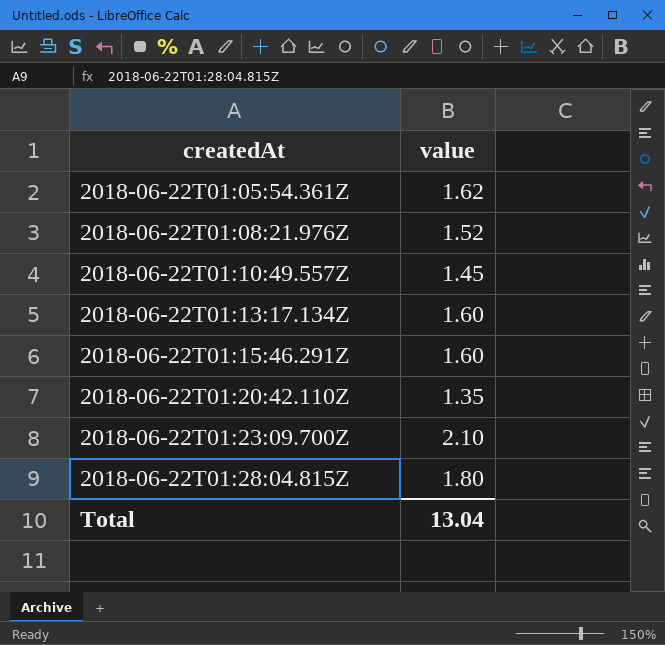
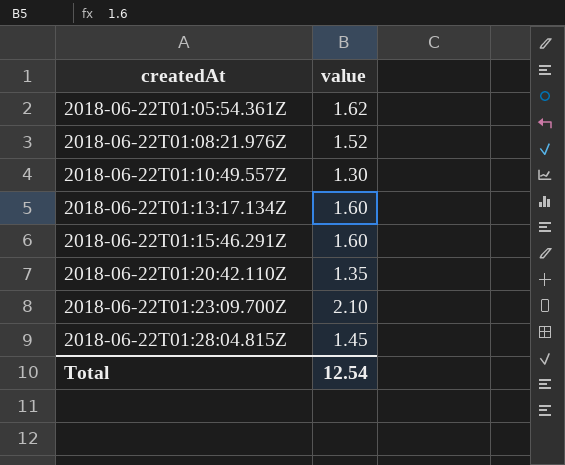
2018-06-22T01:10:49.557Z | value: 1.45 -> 1.30
2018-06-22T01:28:04.815Z | value: 1.80 -> 1.45
Total | value: 13.04 -> 12.54

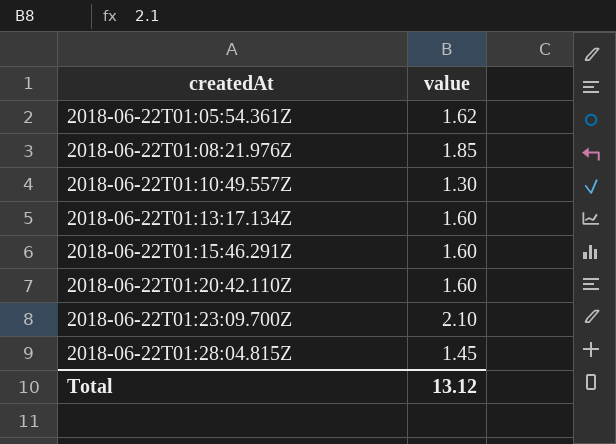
2018-06-22T01:08:21.976Z | value: 1.52 -> 1.85
2018-06-22T01:20:42.110Z | value: 1.35 -> 1.60
Total | value: 12.54 -> 13.12

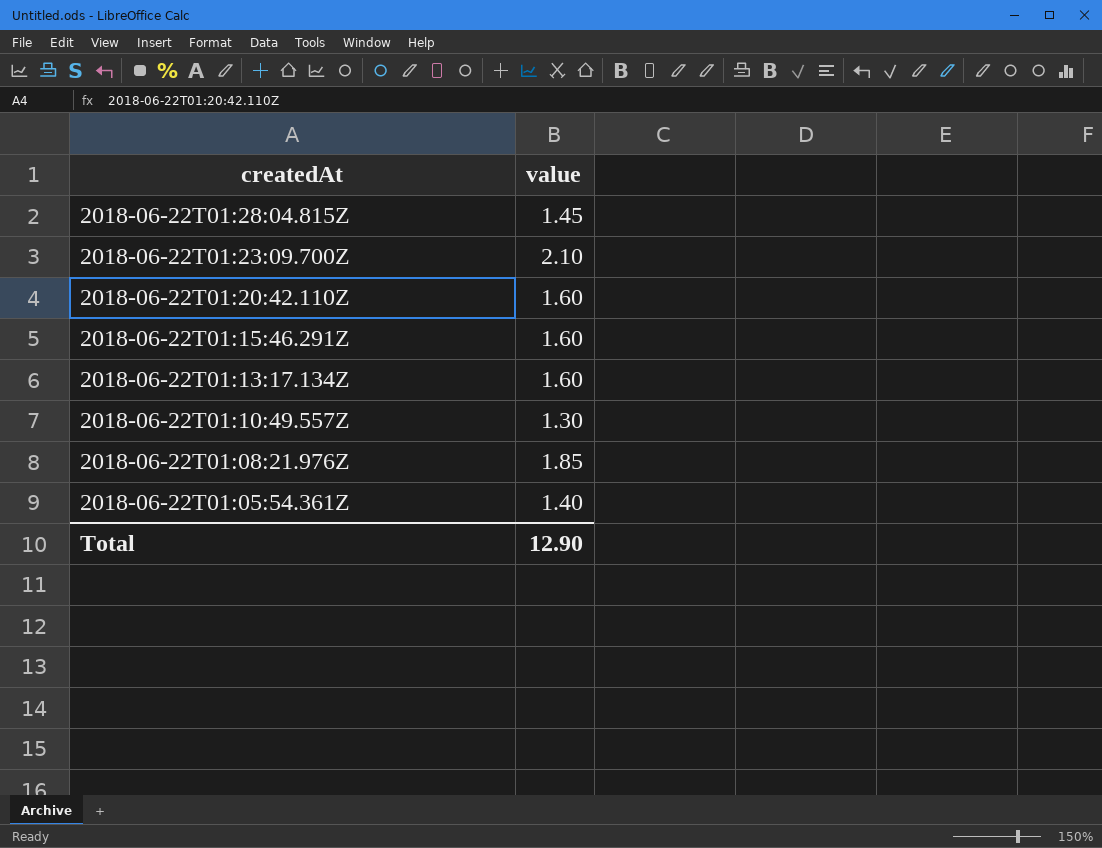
row order: createdAt ascending -> createdAt descending
2018-06-22T01:05:54.361Z | value: 1.62 -> 1.40
Total | value: 13.12 -> 12.90

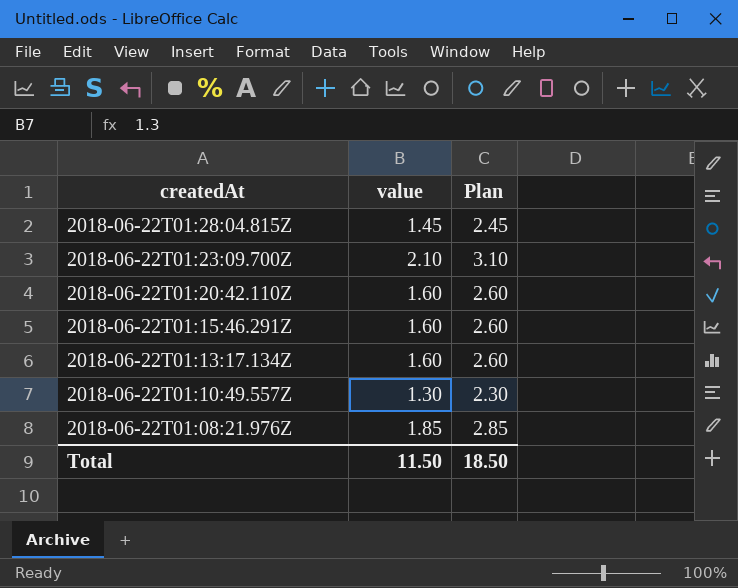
column Plan | formula: none -> [value] + 1
row 2018-06-22T01:05:54.361Z: 1.40 -> none
Total | value: 12.90 -> 11.50

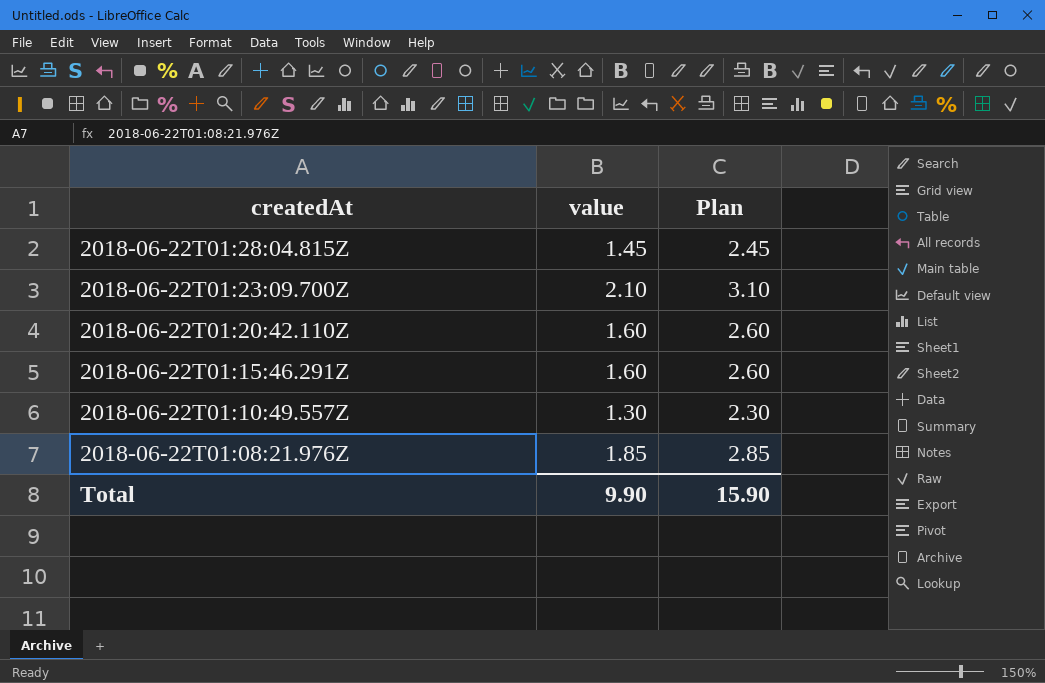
row 2018-06-22T01:13:17.134Z: 1.60 | 2.60 -> none
Total | value: 11.50 -> 9.90
Total | Plan: 18.50 -> 15.90

